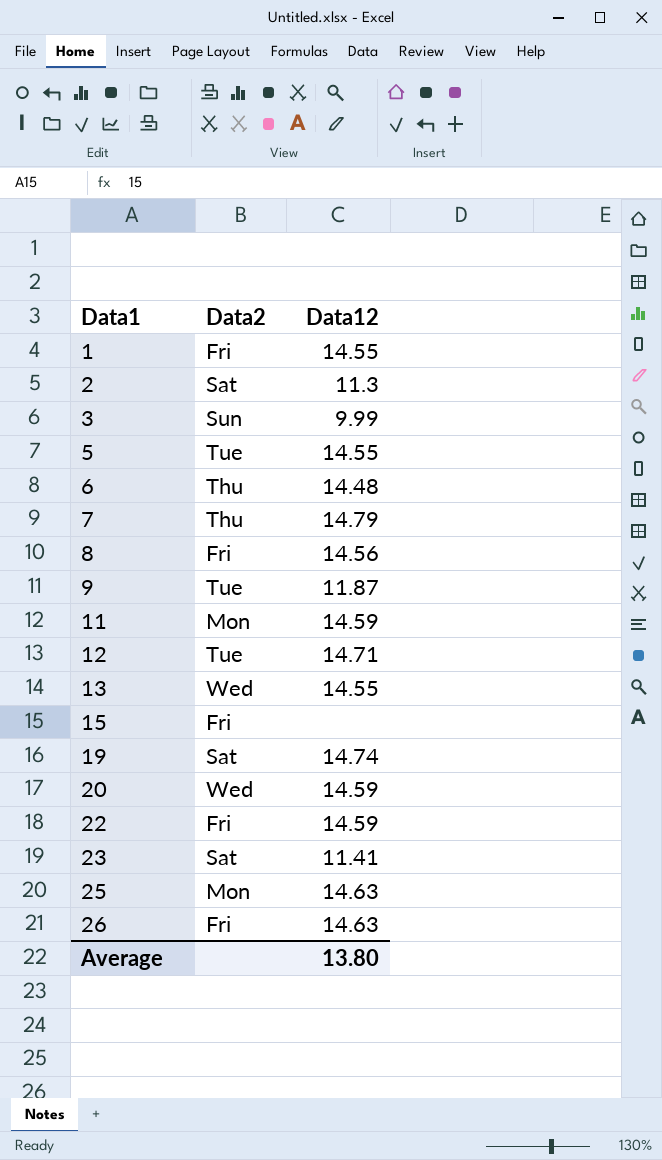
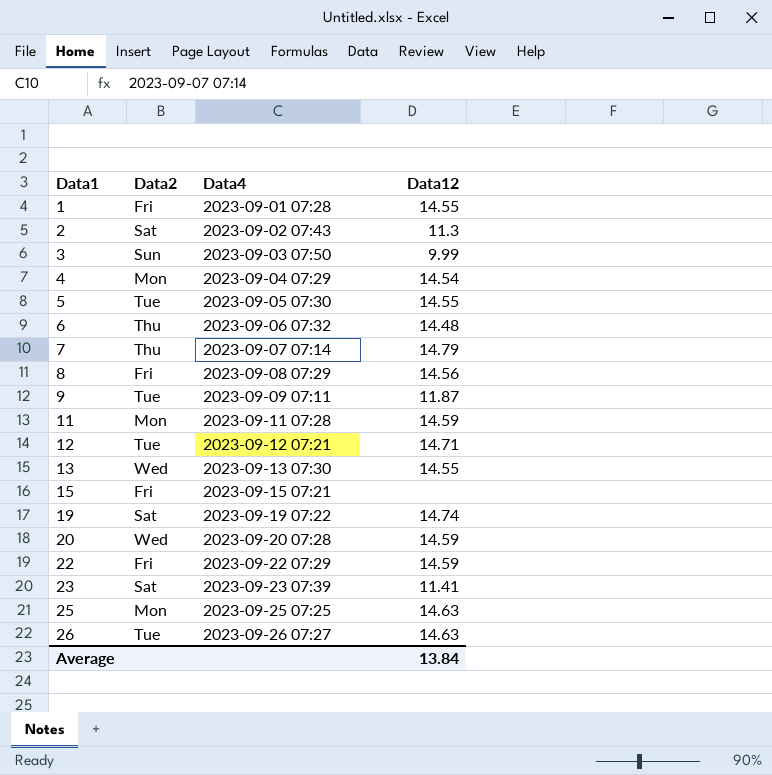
column Data4 | position: none -> 3
row 4: none -> Mon | 2023-09-04 07:29 | 14.54
26 | Data2: Fri -> Tue
Average | Data12: 13.80 -> 13.84

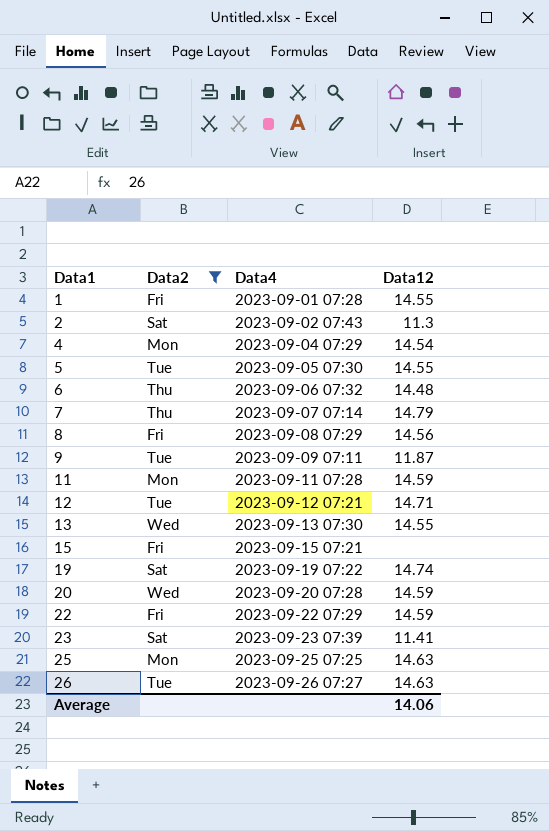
filter: none -> Data2 != Sun
Average | Data12: 13.84 -> 14.06

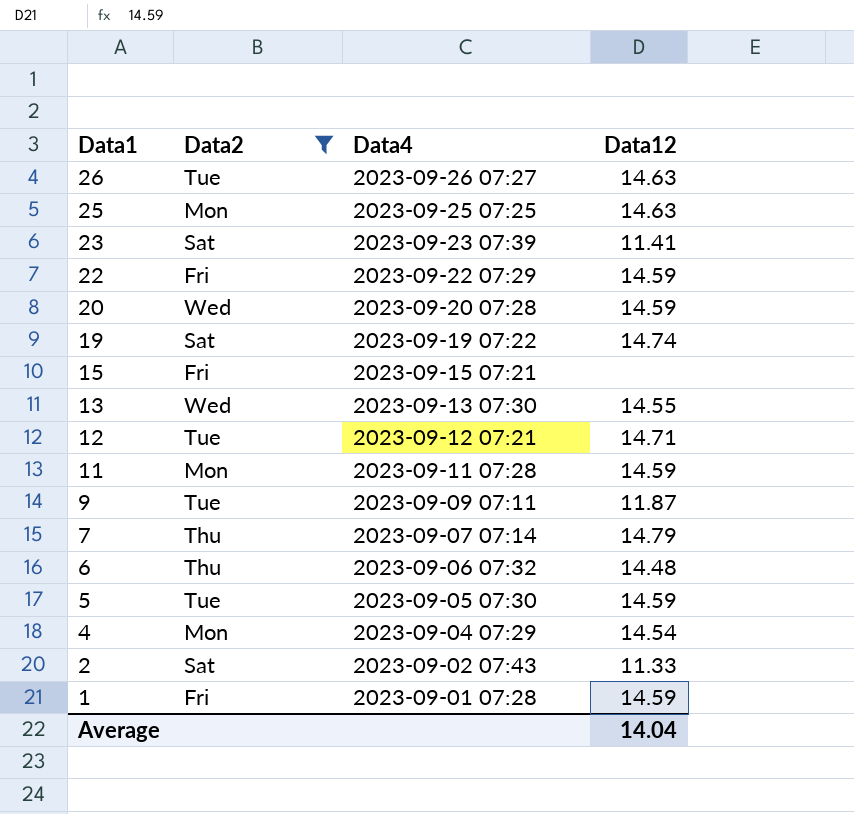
row order: Data1 ascending -> Data1 descending
row 8: Fri | 2023-09-08 07:29 | 14.56 -> none
5 | Data12: 14.55 -> 14.59
2 | Data12: 11.3 -> 11.33
1 | Data12: 14.55 -> 14.59
Average | Data12: 14.06 -> 14.04

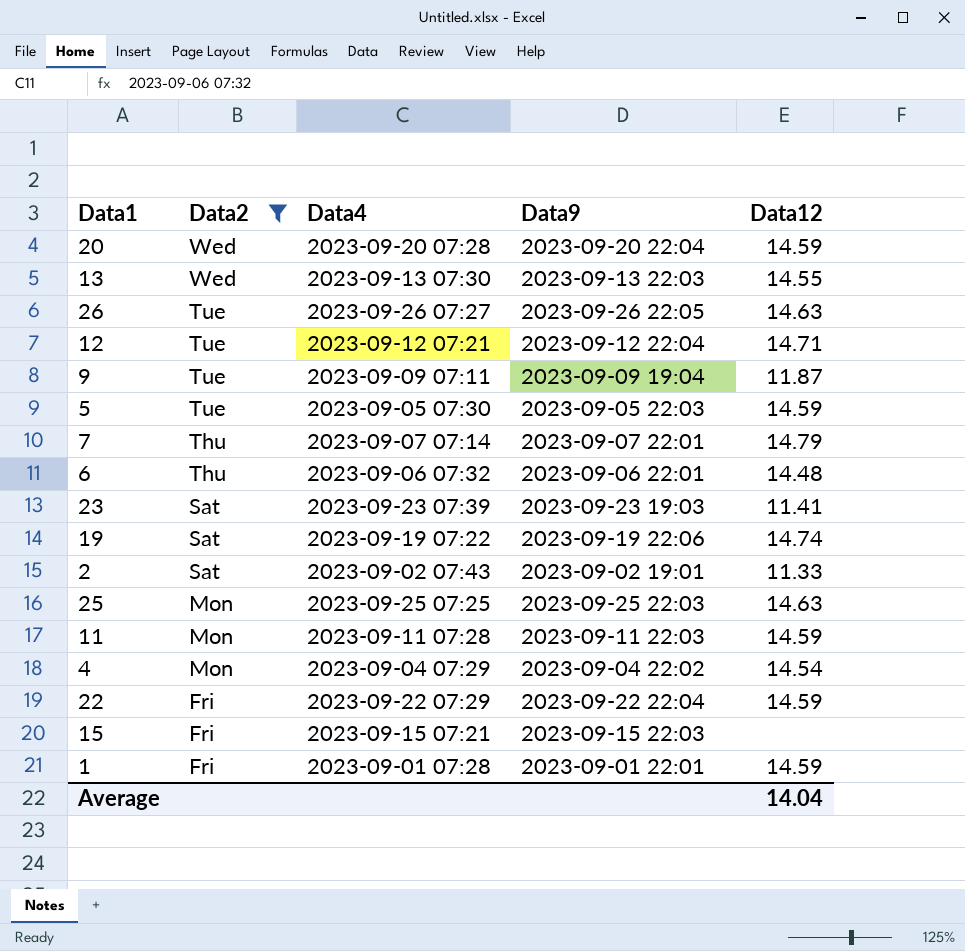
row order: Data1 descending -> Data2 descending
column Data9 | position: none -> 4

